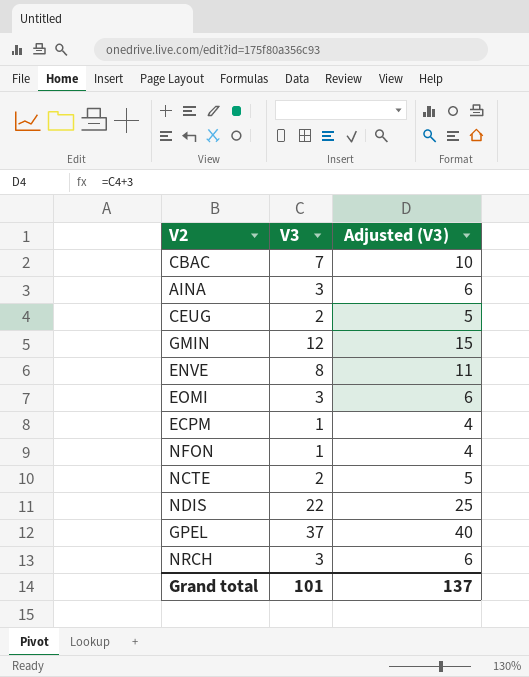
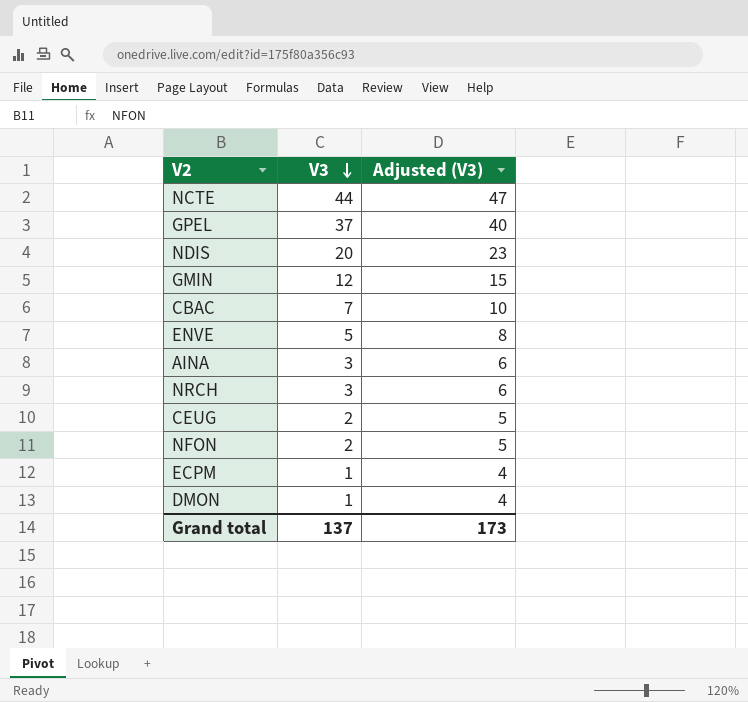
row order: none -> V3 descending
row EOMI: 3 | 6 -> none
NCTE | V3: 2 -> 44
NCTE | Adjusted (V3): 5 -> 47
NDIS | V3: 22 -> 20
NDIS | Adjusted (V3): 25 -> 23
ENVE | V3: 8 -> 5
ENVE | Adjusted (V3): 11 -> 8
NFON | V3: 1 -> 2
NFON | Adjusted (V3): 4 -> 5
row DMON: none -> 1 | 4
Grand total | V3: 101 -> 137
Grand total | Adjusted (V3): 137 -> 173

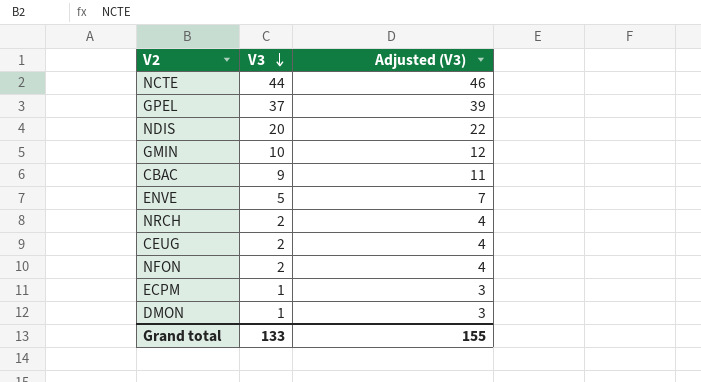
column Adjusted (V3) | formula: [V3] + 3 -> [V3] + 2
row AINA: 3 | 6 -> none
GMIN | V3: 12 -> 10
CBAC | V3: 7 -> 9
NRCH | V3: 3 -> 2
Grand total | V3: 137 -> 133
Grand total | Adjusted (V3): 173 -> 155

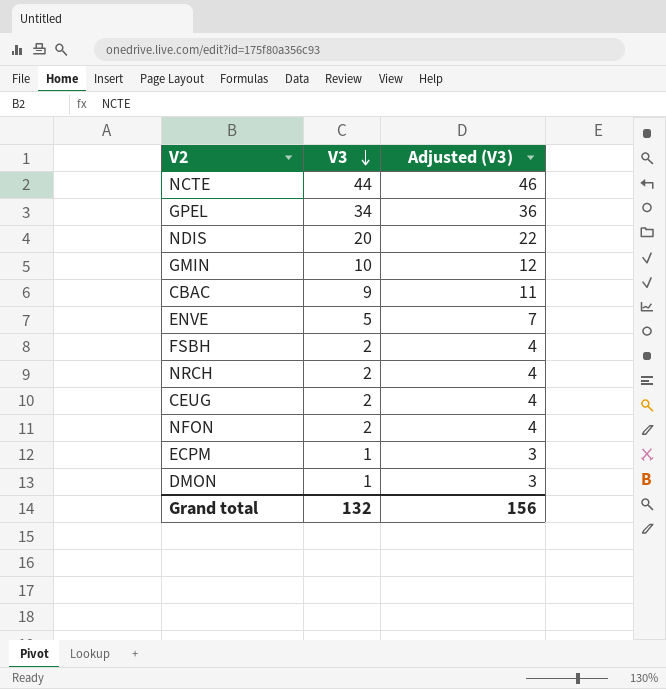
GPEL | V3: 37 -> 34
GPEL | Adjusted (V3): 39 -> 36
row FSBH: none -> 2 | 4
Grand total | V3: 133 -> 132
Grand total | Adjusted (V3): 155 -> 156

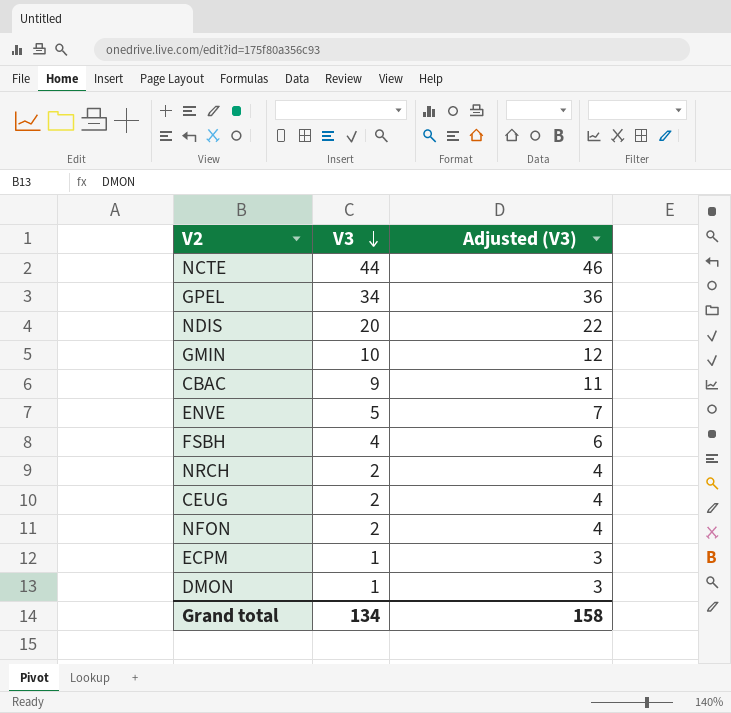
FSBH | V3: 2 -> 4
FSBH | Adjusted (V3): 4 -> 6
Grand total | V3: 132 -> 134
Grand total | Adjusted (V3): 156 -> 158

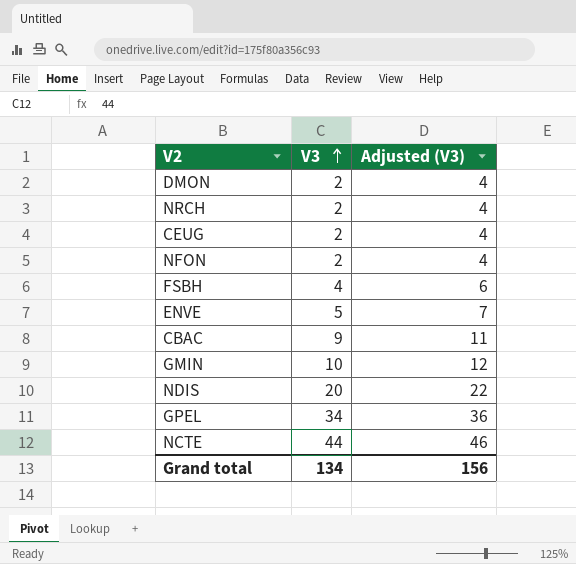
row order: V3 descending -> V3 ascending
row ECPM: 1 | 3 -> none
DMON | V3: 1 -> 2
DMON | Adjusted (V3): 3 -> 4
Grand total | Adjusted (V3): 158 -> 156

